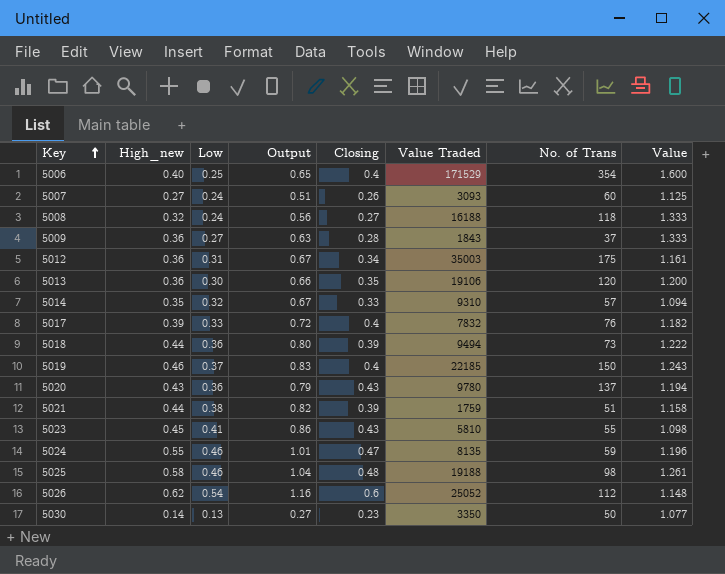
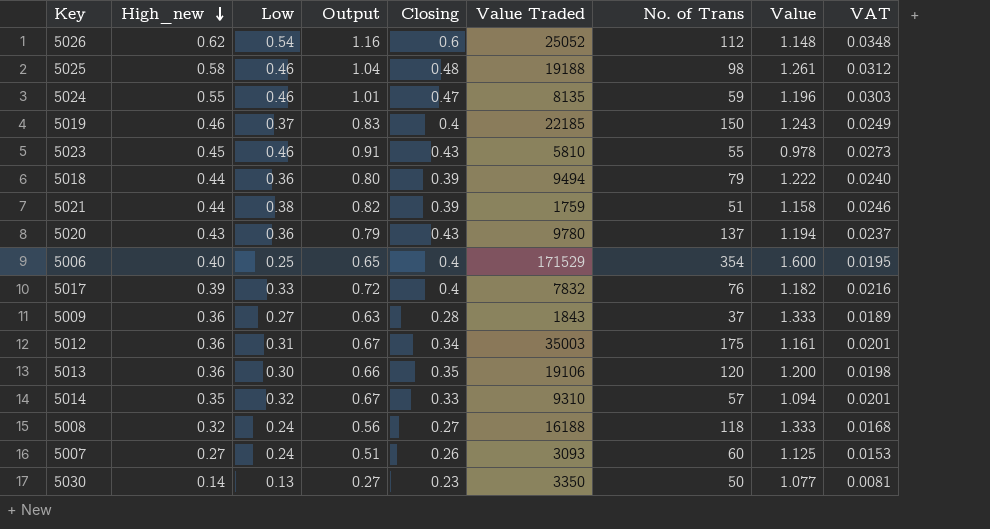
row order: Key ascending -> High_new descending
column VAT | formula: none -> [Output] * 0.03
5023 | Low: 0.41 -> 0.46
5023 | Output: 0.86 -> 0.91
5023 | Value: 1.098 -> 0.978
5018 | No. of Trans: 73 -> 79

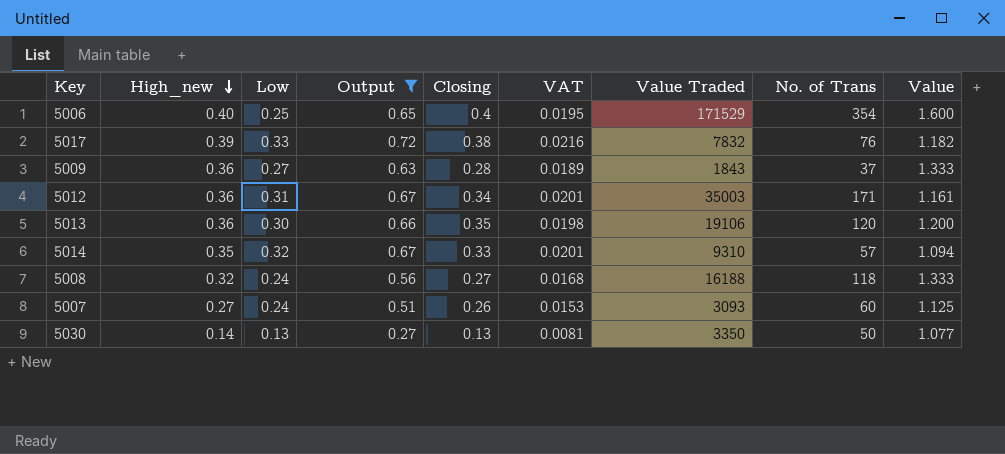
filter: none -> Output <= 0.72
column VAT | position: 9 -> 6
5017 | Closing: 0.4 -> 0.38
5012 | No. of Trans: 175 -> 171
5030 | Closing: 0.23 -> 0.13

